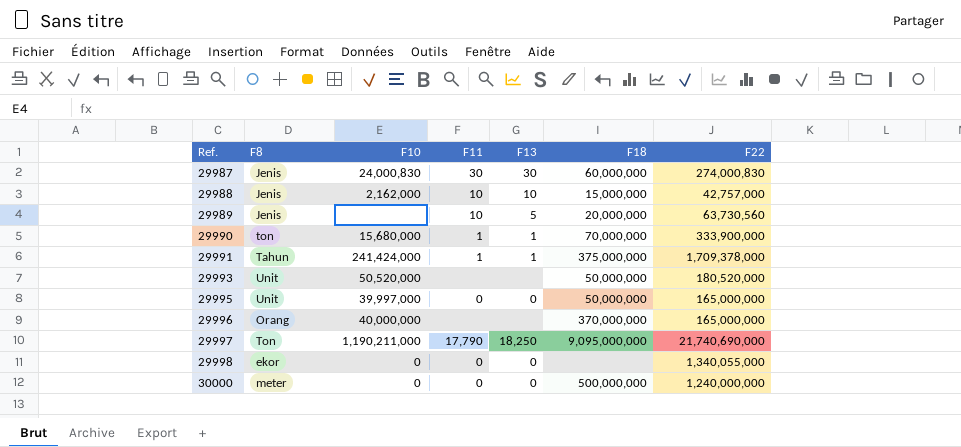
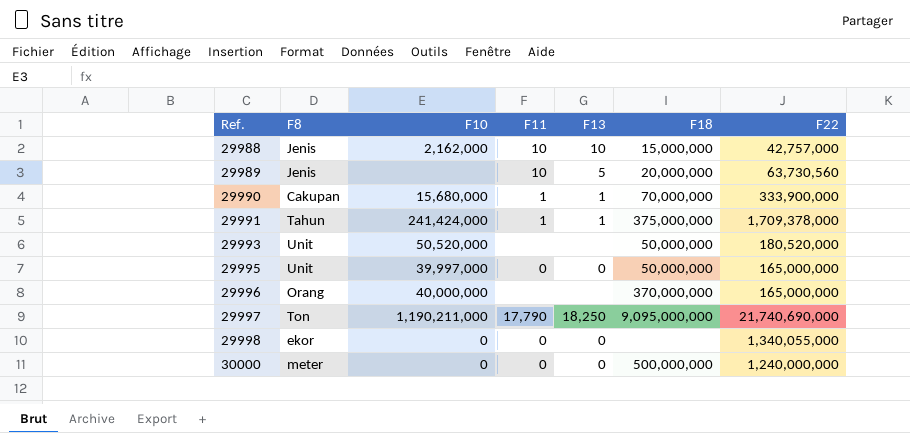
row 29987: Jenis | 24,000,830 | 30 | 30 | 60,000,000 | 274,000,830 -> none
29990 | F8: ton -> Cakupan

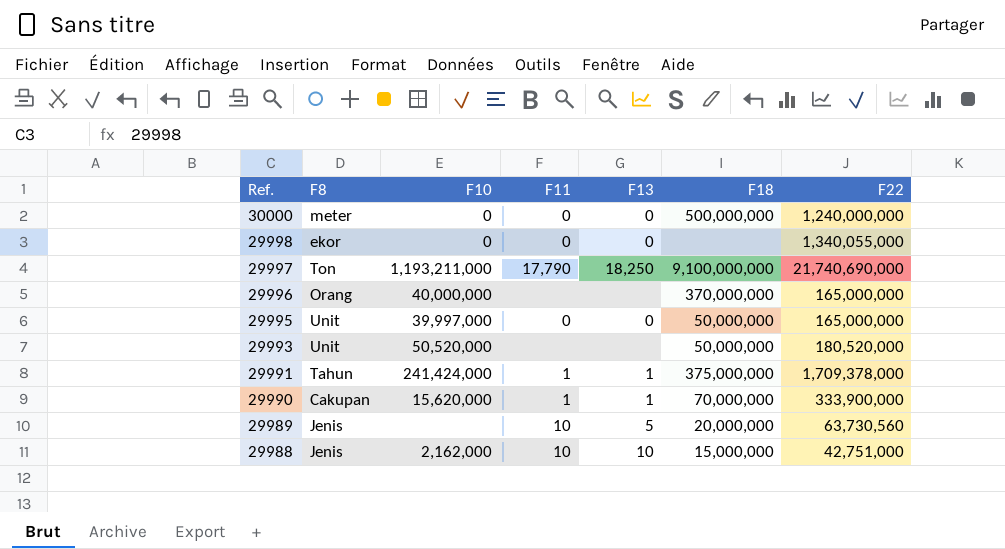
row order: Ref. ascending -> Ref. descending
29997 | F10: 1,190,211,000 -> 1,193,211,000
29997 | F18: 9,095,000,000 -> 9,100,000,000
29990 | F10: 15,680,000 -> 15,620,000
29988 | F22: 42,757,000 -> 42,751,000

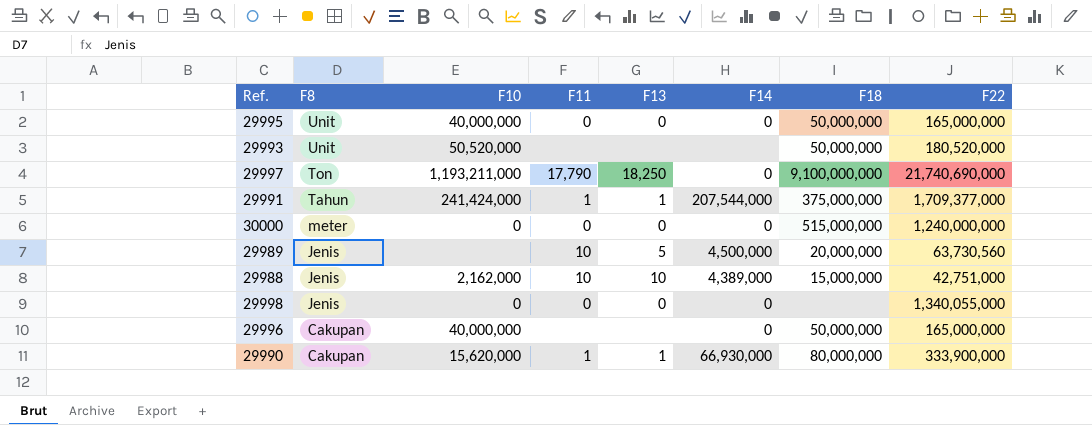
row order: Ref. descending -> F8 descending
column F14 | position: none -> 6
29995 | F10: 39,997,000 -> 40,000,000
29991 | F22: 1,709,378,000 -> 1,709,377,000
30000 | F18: 500,000,000 -> 515,000,000
29998 | F8: ekor -> Jenis
29996 | F8: Orang -> Cakupan
29996 | F18: 370,000,000 -> 50,000,000
29990 | F18: 70,000,000 -> 80,000,000

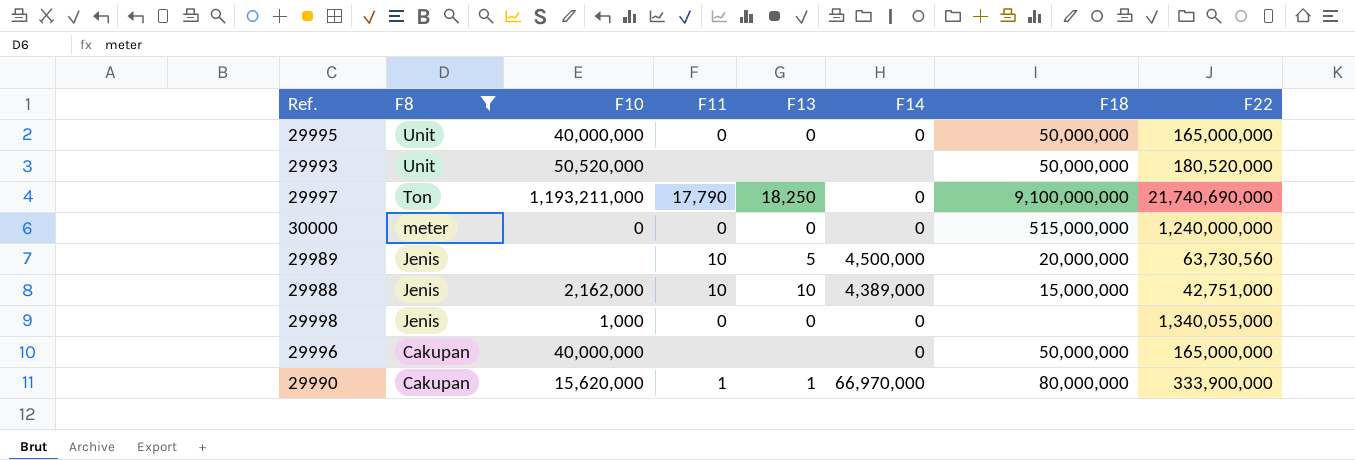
filter: none -> F8 != Tahun
29998 | F10: 0 -> 1,000
29990 | F14: 66,930,000 -> 66,970,000

